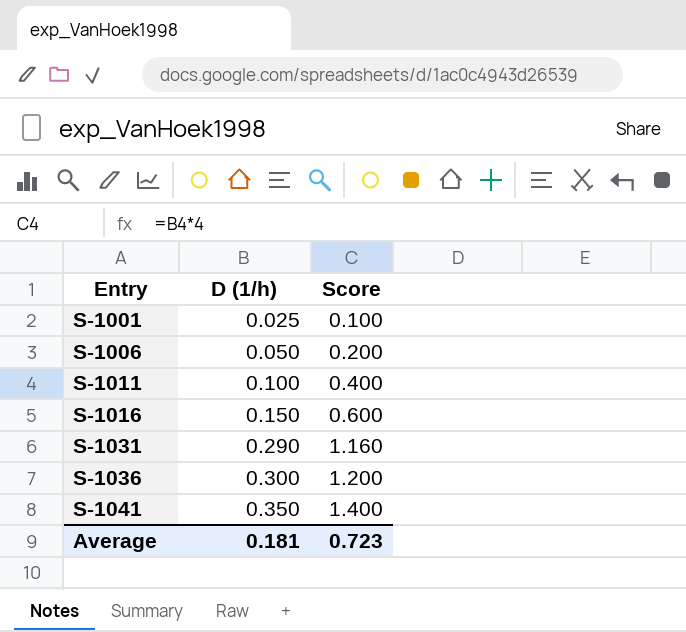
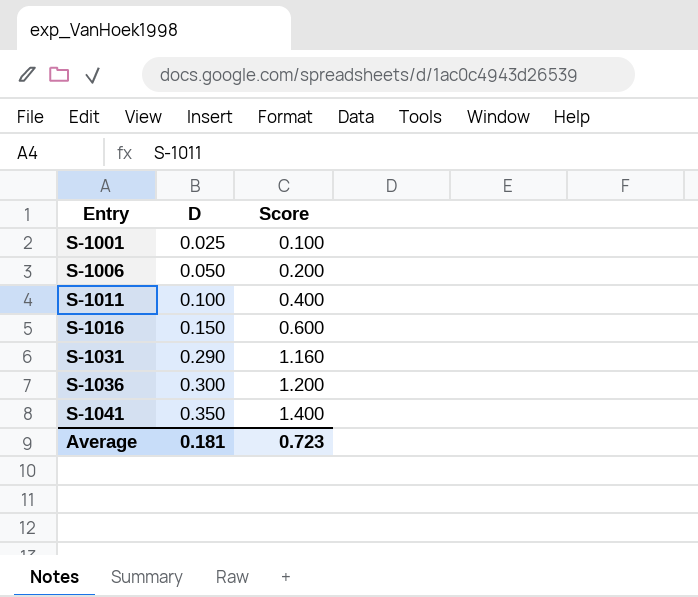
column name: D (1/h) -> D

